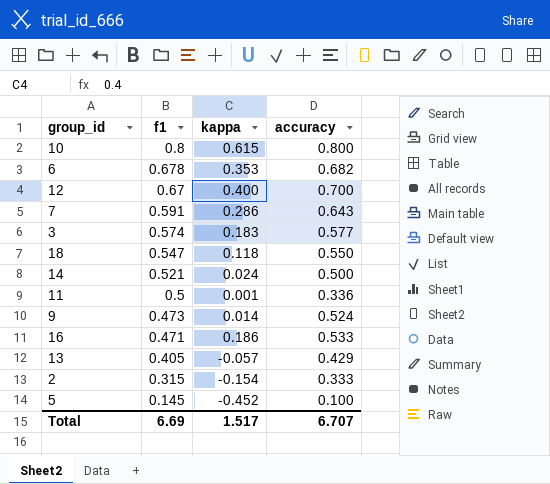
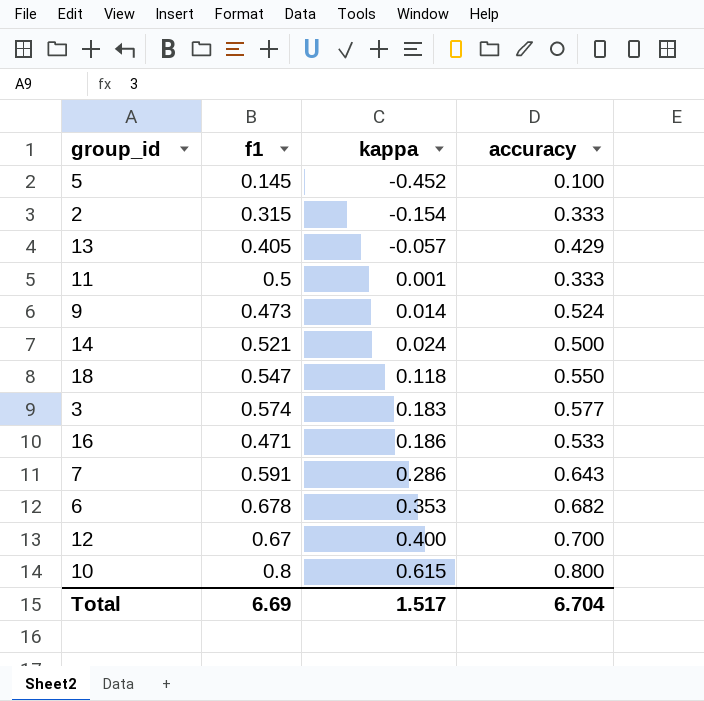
row order: f1 descending -> kappa ascending
11 | accuracy: 0.336 -> 0.333
Total | accuracy: 6.707 -> 6.704

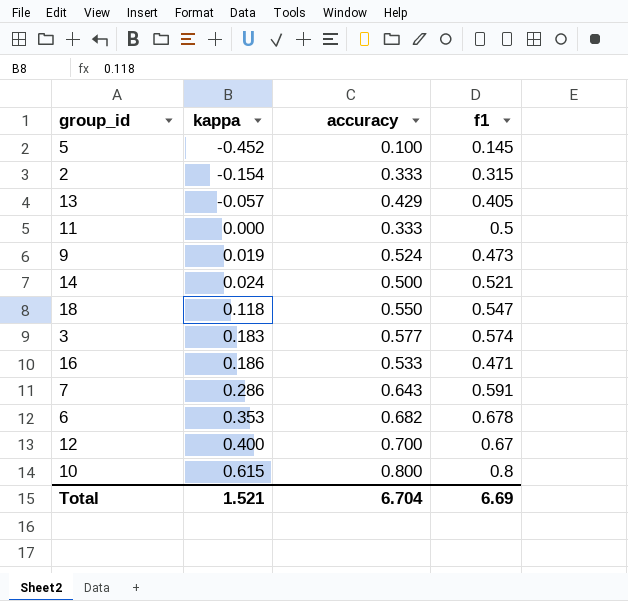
column f1 | position: 2 -> 4
11 | kappa: 0.001 -> 0.000
9 | kappa: 0.014 -> 0.019
Total | kappa: 1.517 -> 1.521

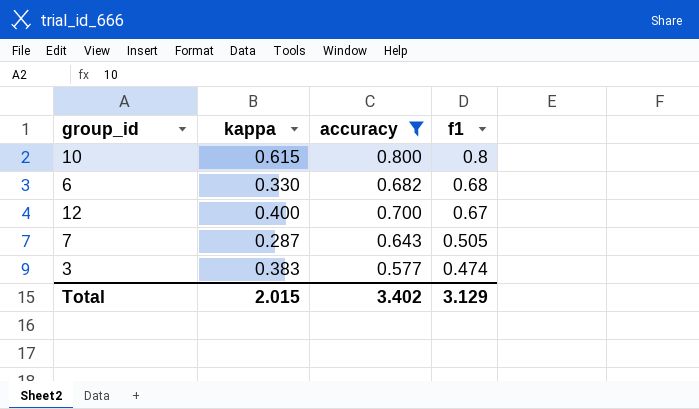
filter: none -> accuracy >= 0.577
row order: kappa ascending -> f1 descending
6 | kappa: 0.353 -> 0.330
6 | f1: 0.678 -> 0.68
7 | kappa: 0.286 -> 0.287
7 | f1: 0.591 -> 0.505
3 | kappa: 0.183 -> 0.383
3 | f1: 0.574 -> 0.474
Total | kappa: 1.521 -> 2.015
Total | accuracy: 6.704 -> 3.402
Total | f1: 6.69 -> 3.129

